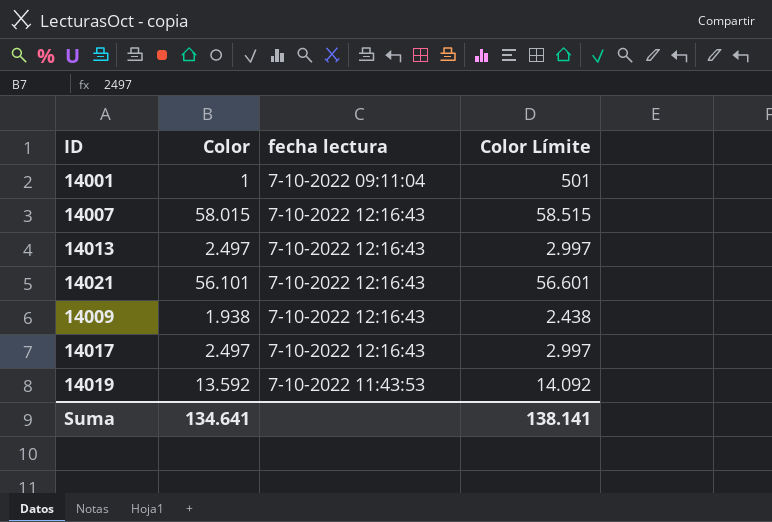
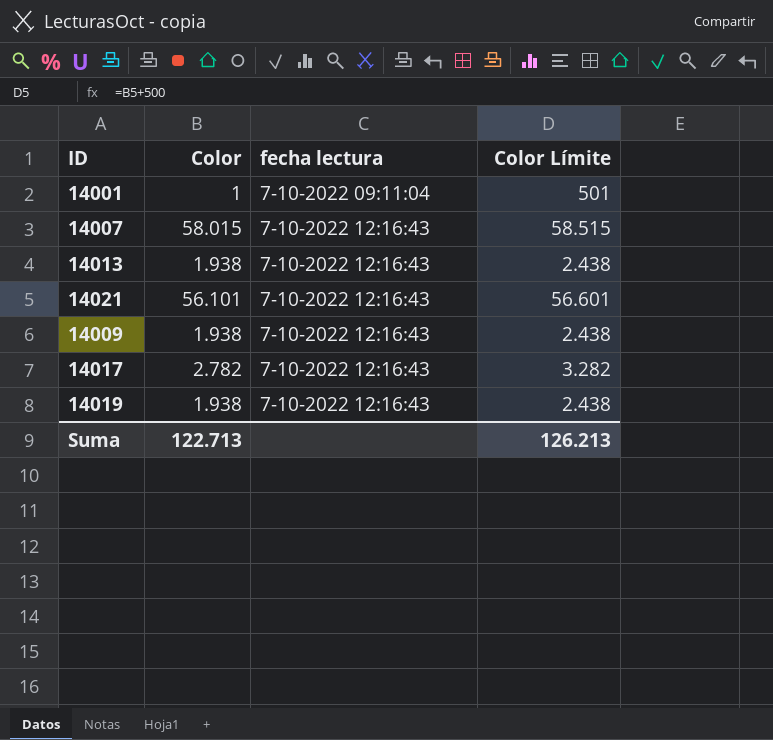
14013 | Color: 2.497 -> 1.938
14013 | Color Límite: 2.997 -> 2.438
14017 | Color: 2.497 -> 2.782
14017 | Color Límite: 2.997 -> 3.282
14019 | Color: 13.592 -> 1.938
14019 | fecha lectura: 7-10-2022 11:43:53 -> 7-10-2022 12:16:43
14019 | Color Límite: 14.092 -> 2.438
Suma | Color: 134.641 -> 122.713
Suma | Color Límite: 138.141 -> 126.213

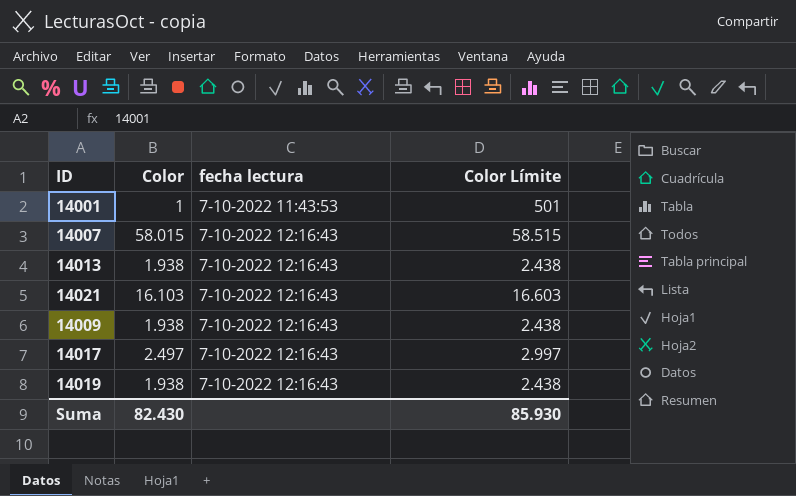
14001 | fecha lectura: 7-10-2022 09:11:04 -> 7-10-2022 11:43:53
14021 | Color: 56.101 -> 16.103
14021 | Color Límite: 56.601 -> 16.603
14017 | Color: 2.782 -> 2.497
14017 | Color Límite: 3.282 -> 2.997
Suma | Color: 122.713 -> 82.430
Suma | Color Límite: 126.213 -> 85.930

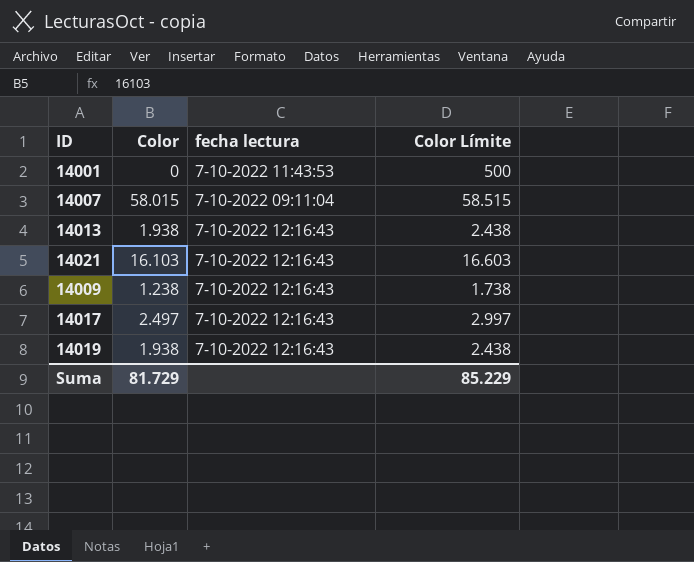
14001 | Color: 1 -> 0
14001 | Color Límite: 501 -> 500
14007 | fecha lectura: 7-10-2022 12:16:43 -> 7-10-2022 09:11:04
14009 | Color: 1.938 -> 1.238
14009 | Color Límite: 2.438 -> 1.738
Suma | Color: 82.430 -> 81.729
Suma | Color Límite: 85.930 -> 85.229

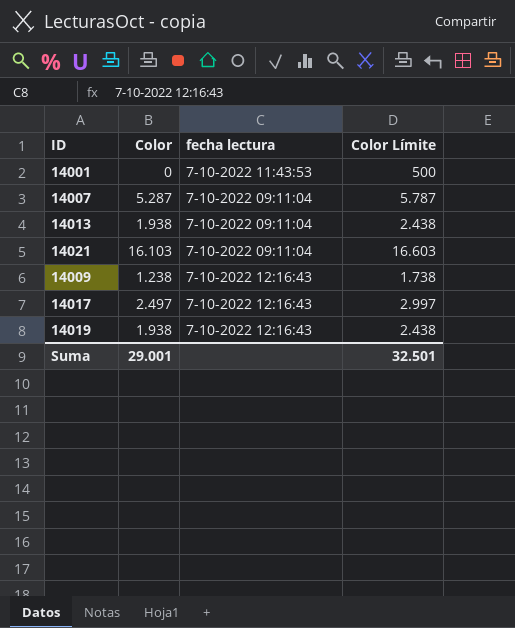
14007 | Color: 58.015 -> 5.287
14007 | Color Límite: 58.515 -> 5.787
14013 | fecha lectura: 7-10-2022 12:16:43 -> 7-10-2022 09:11:04
14021 | fecha lectura: 7-10-2022 12:16:43 -> 7-10-2022 09:11:04
Suma | Color: 81.729 -> 29.001
Suma | Color Límite: 85.229 -> 32.501

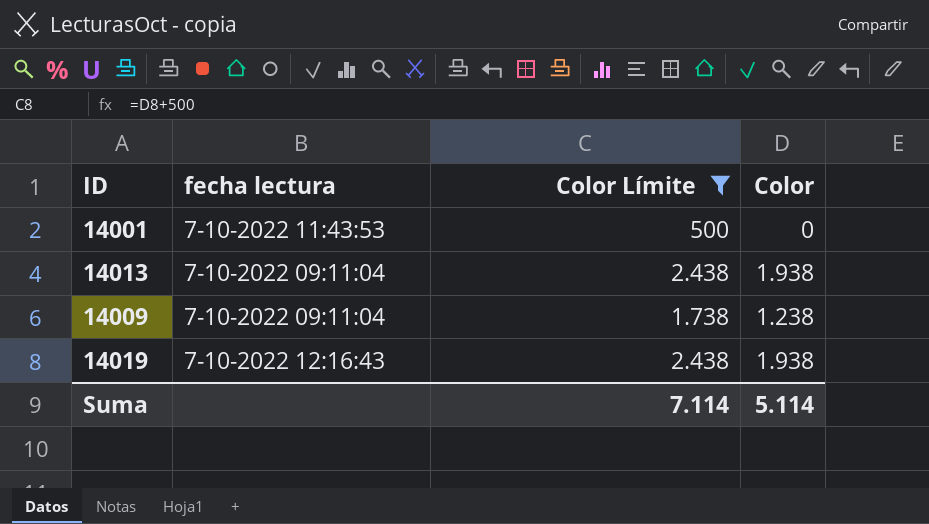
filter: none -> Color Límite <= 2.438
column Color | position: 2 -> 4
14009 | fecha lectura: 7-10-2022 12:16:43 -> 7-10-2022 09:11:04
Suma | Color Límite: 32.501 -> 7.114
Suma | Color: 29.001 -> 5.114

